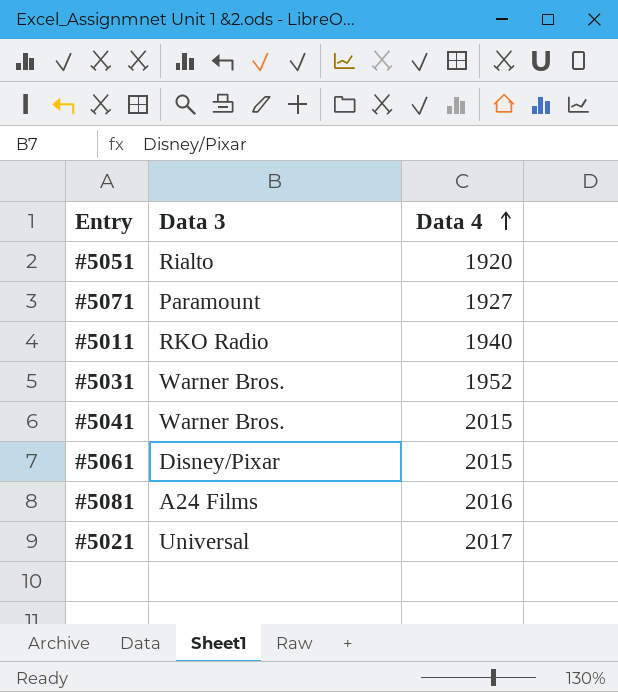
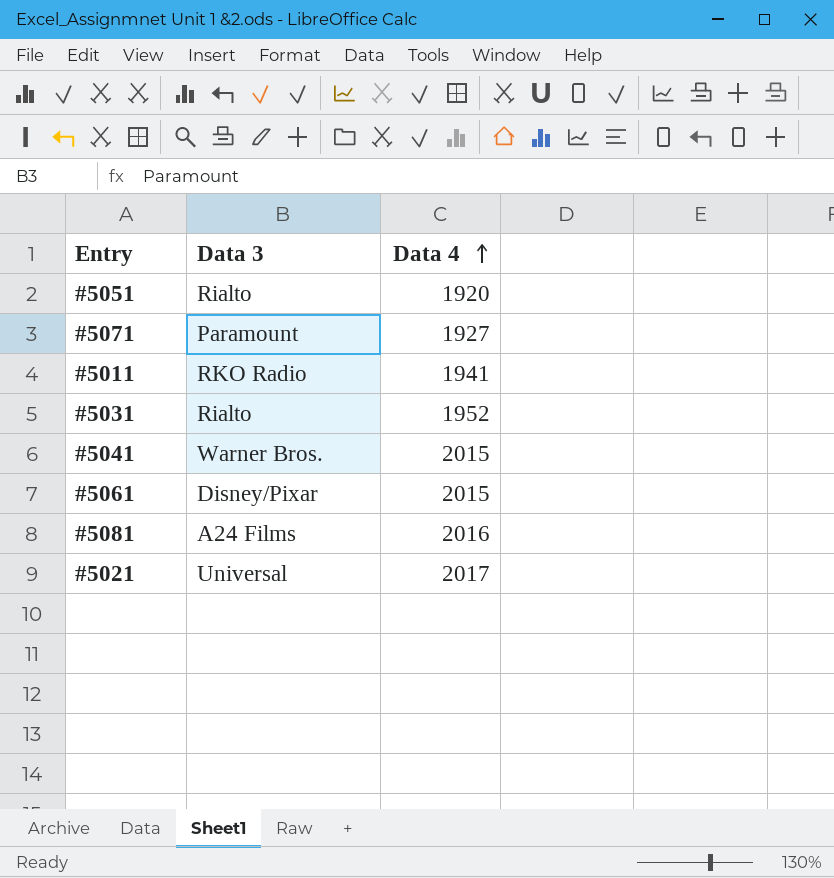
#5011 | Data 4: 1940 -> 1941
#5031 | Data 3: Warner Bros. -> Rialto

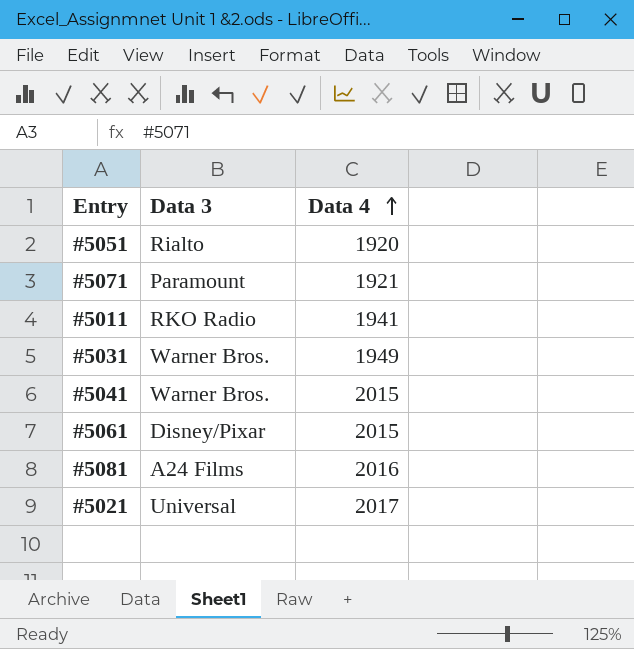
#5071 | Data 4: 1927 -> 1921
#5031 | Data 3: Rialto -> Warner Bros.
#5031 | Data 4: 1952 -> 1949

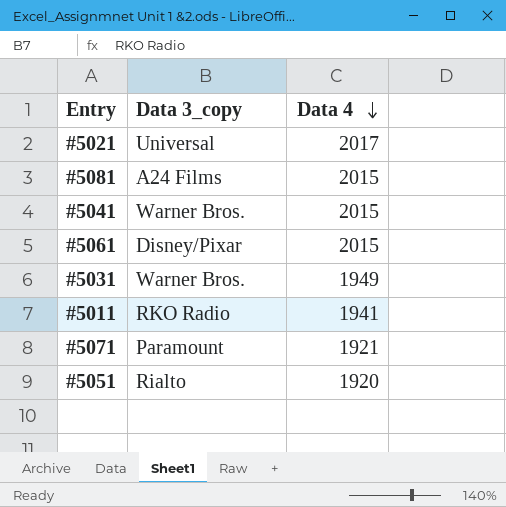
row order: Data 4 ascending -> Data 4 descending
column name: Data 3 -> Data 3_copy
#5081 | Data 4: 2016 -> 2015

